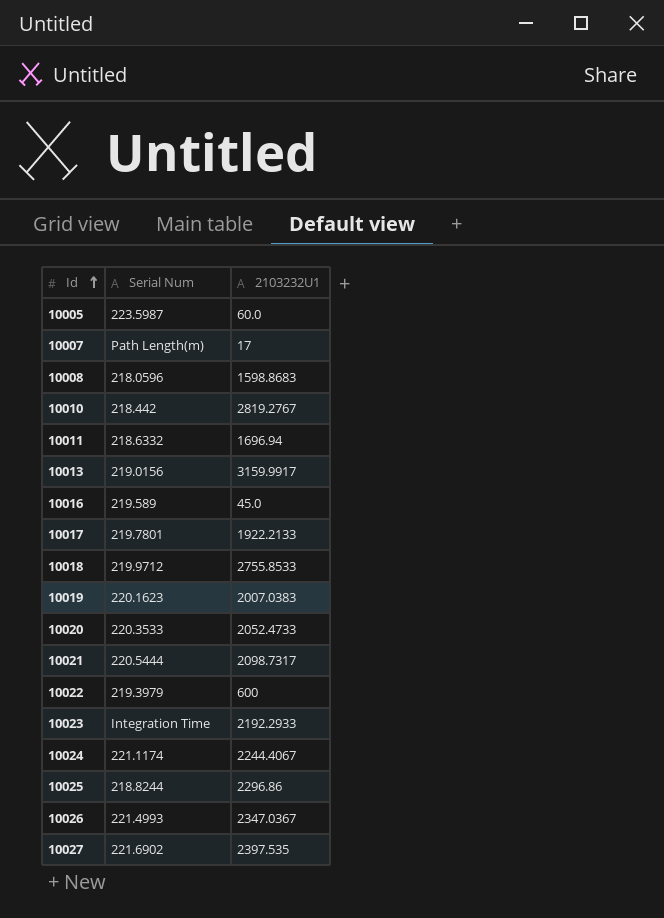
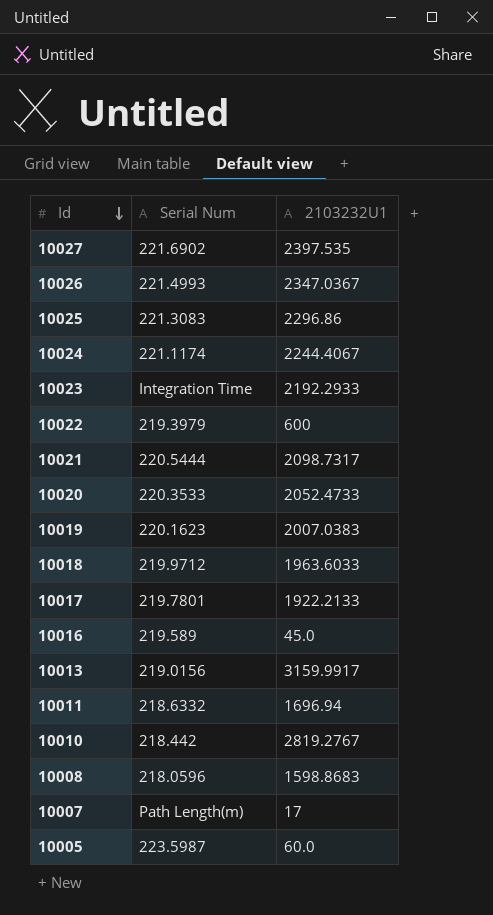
row order: Id ascending -> Id descending
10025 | Serial Num: 218.8244 -> 221.3083
10018 | 2103232U1: 2755.8533 -> 1963.6033

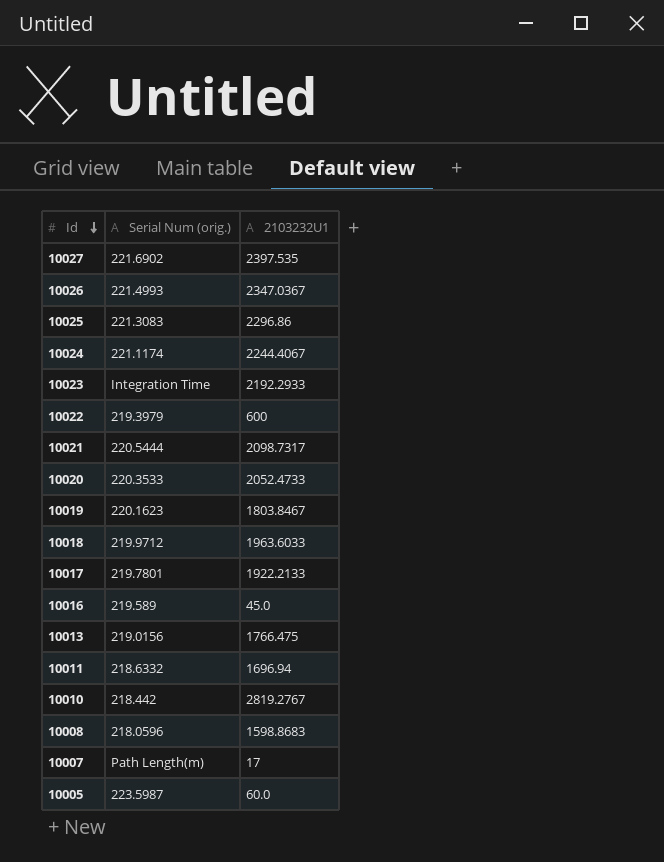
column name: Serial Num -> Serial Num (orig.)
10019 | 2103232U1: 2007.0383 -> 1803.8467
10013 | 2103232U1: 3159.9917 -> 1766.475

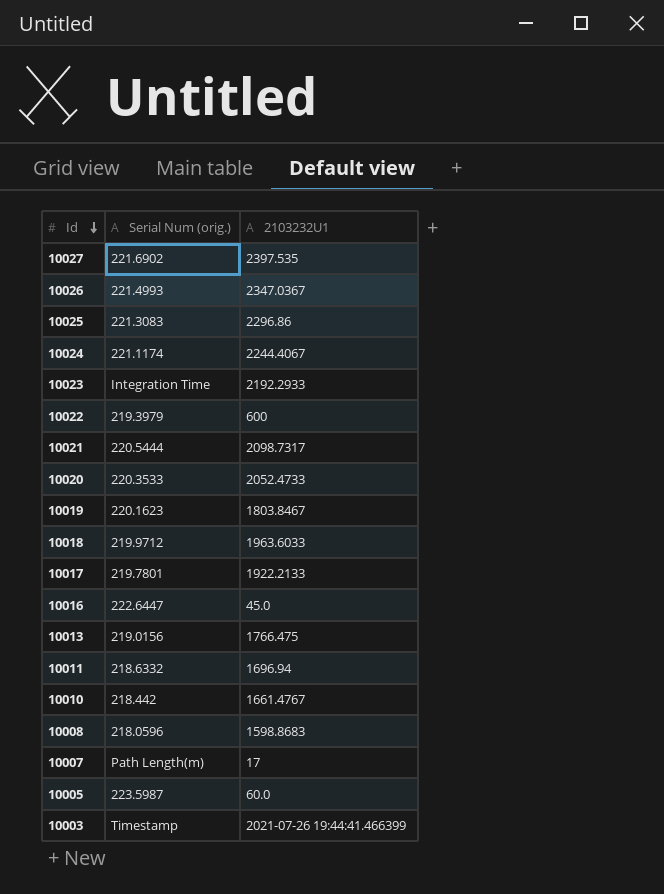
10016 | Serial Num (orig.): 219.589 -> 222.6447
10010 | 2103232U1: 2819.2767 -> 1661.4767
row 10003: none -> Timestamp | 2021-07-26 19:44:41.466399

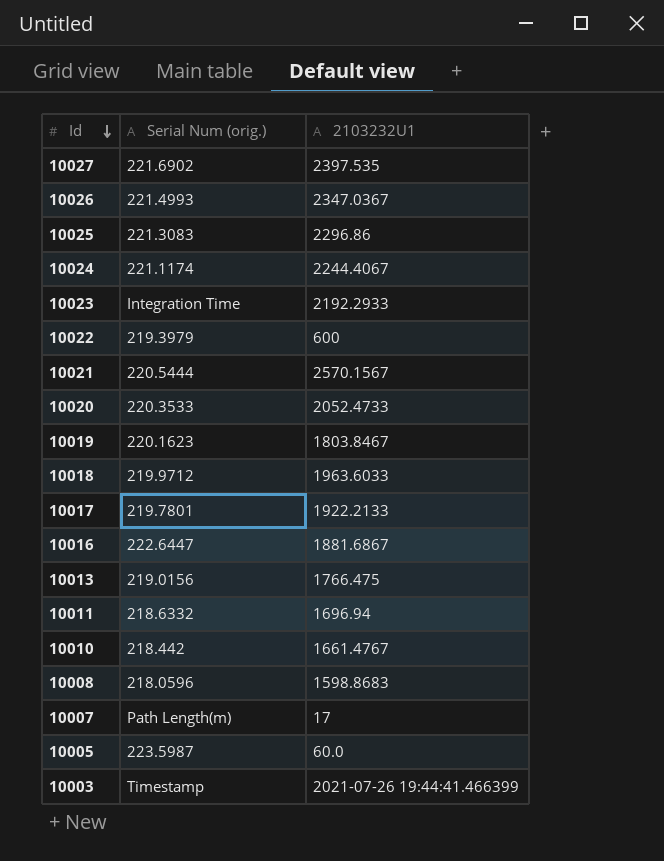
10021 | 2103232U1: 2098.7317 -> 2570.1567
10016 | 2103232U1: 45.0 -> 1881.6867

